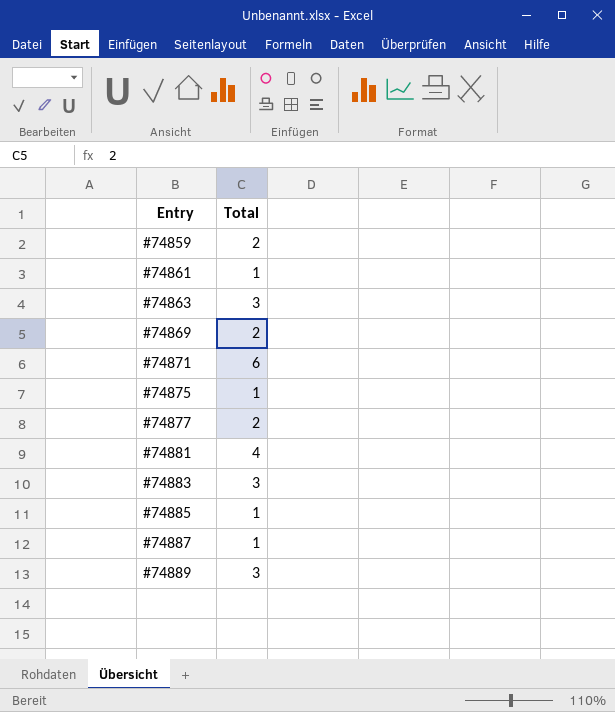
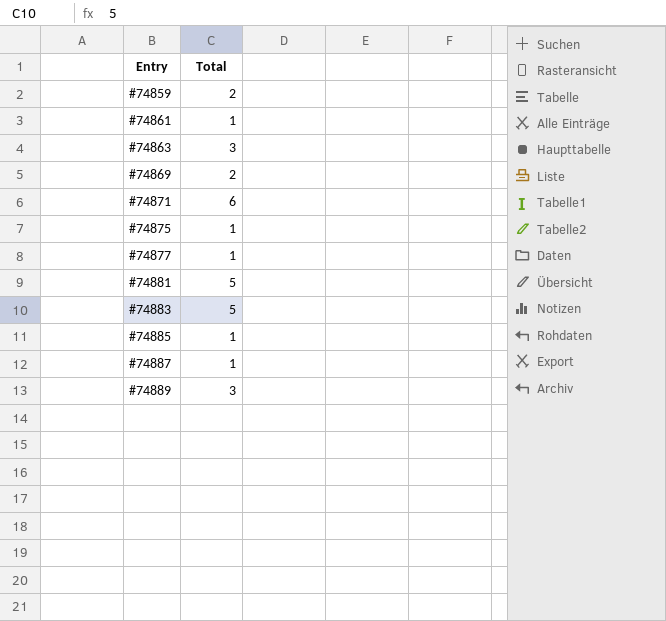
#74877 | Total: 2 -> 1
#74881 | Total: 4 -> 5
#74883 | Total: 3 -> 5

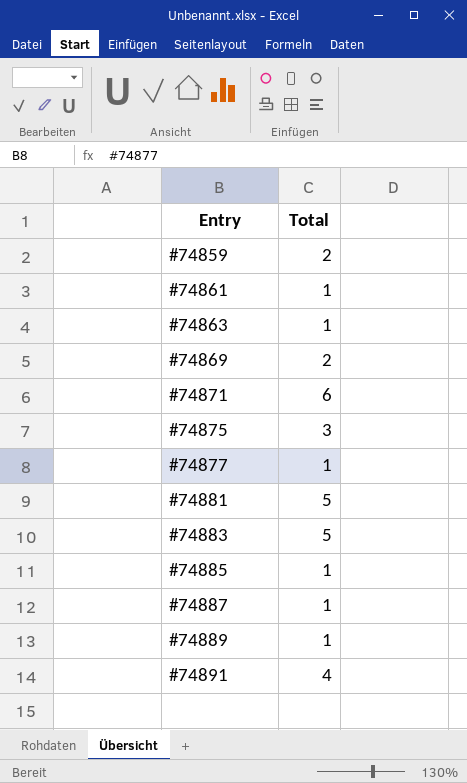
#74863 | Total: 3 -> 1
#74875 | Total: 1 -> 3
#74889 | Total: 3 -> 1
row #74891: none -> 4

